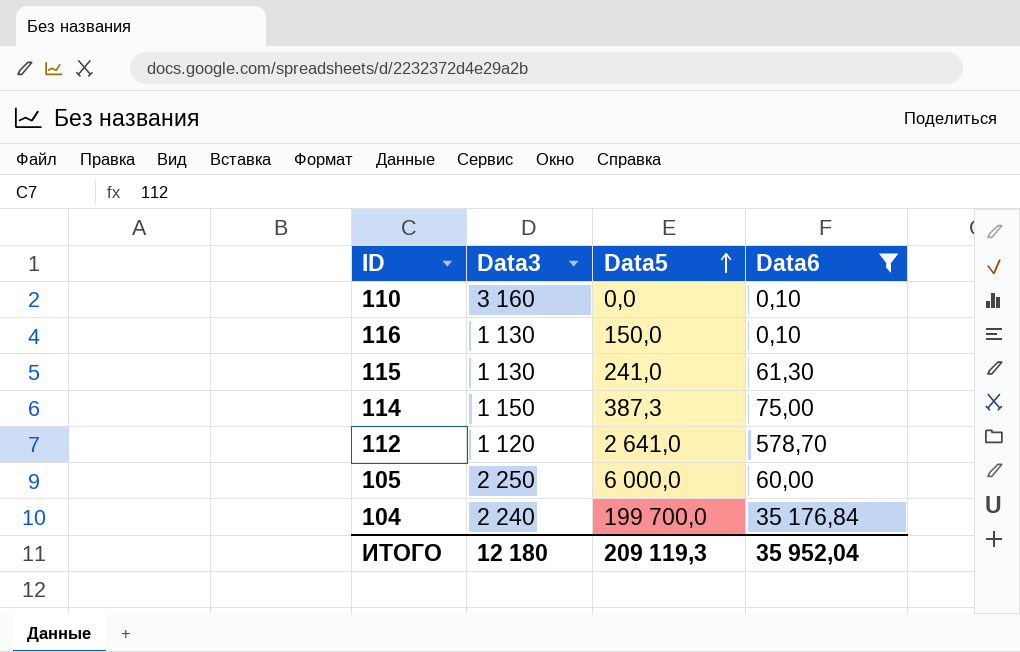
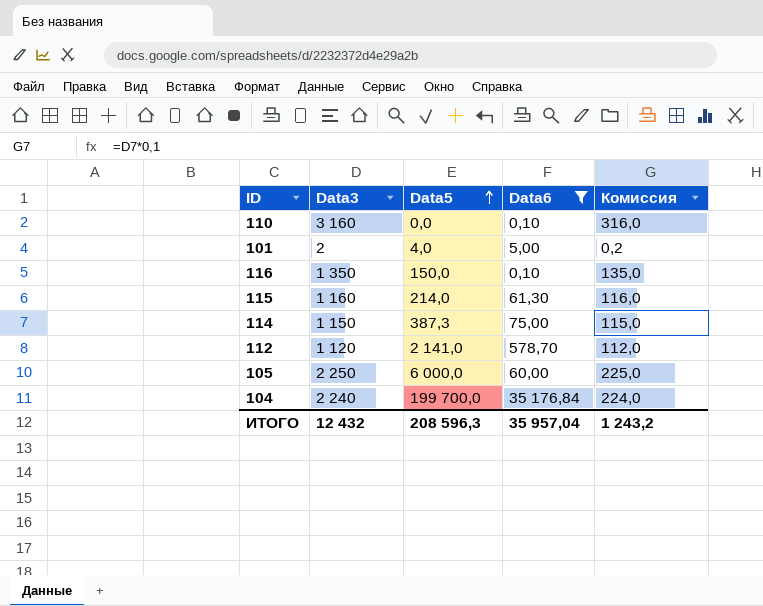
column Комиссия | formula: none -> [Data3] * 0,1
row 101: none -> 2 | 4,0 | 5,00 | 0,2
116 | Data3: 1 130 -> 1 350
115 | Data3: 1 130 -> 1 160
115 | Data5: 241,0 -> 214,0
112 | Data5: 2 641,0 -> 2 141,0
ИТОГО | Data3: 12 180 -> 12 432
ИТОГО | Data5: 209 119,3 -> 208 596,3
ИТОГО | Data6: 35 952,04 -> 35 957,04

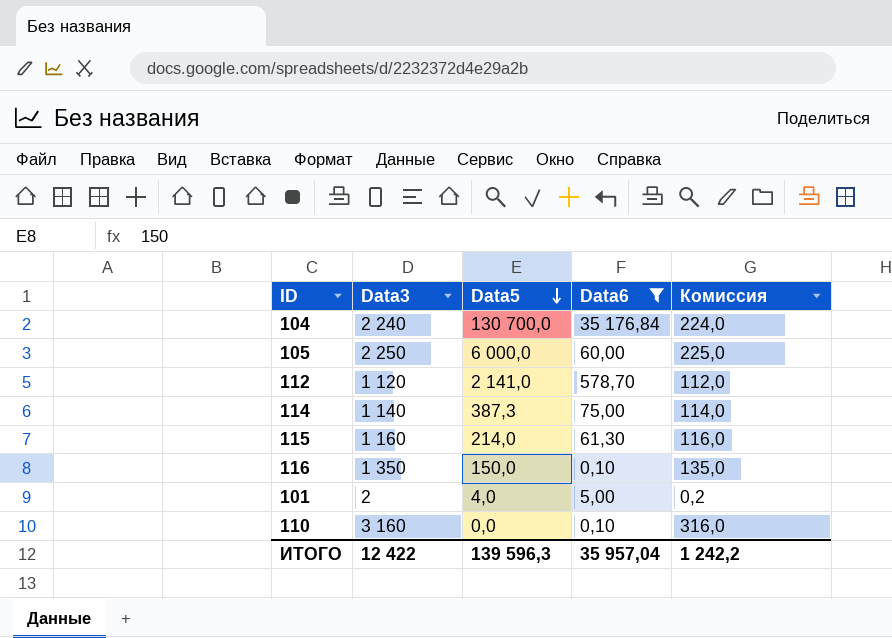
row order: Data5 ascending -> Data5 descending
104 | Data5: 199 700,0 -> 130 700,0
114 | Data3: 1 150 -> 1 140
114 | Комиссия: 115,0 -> 114,0
ИТОГО | Data3: 12 432 -> 12 422
ИТОГО | Data5: 208 596,3 -> 139 596,3
ИТОГО | Комиссия: 1 243,2 -> 1 242,2

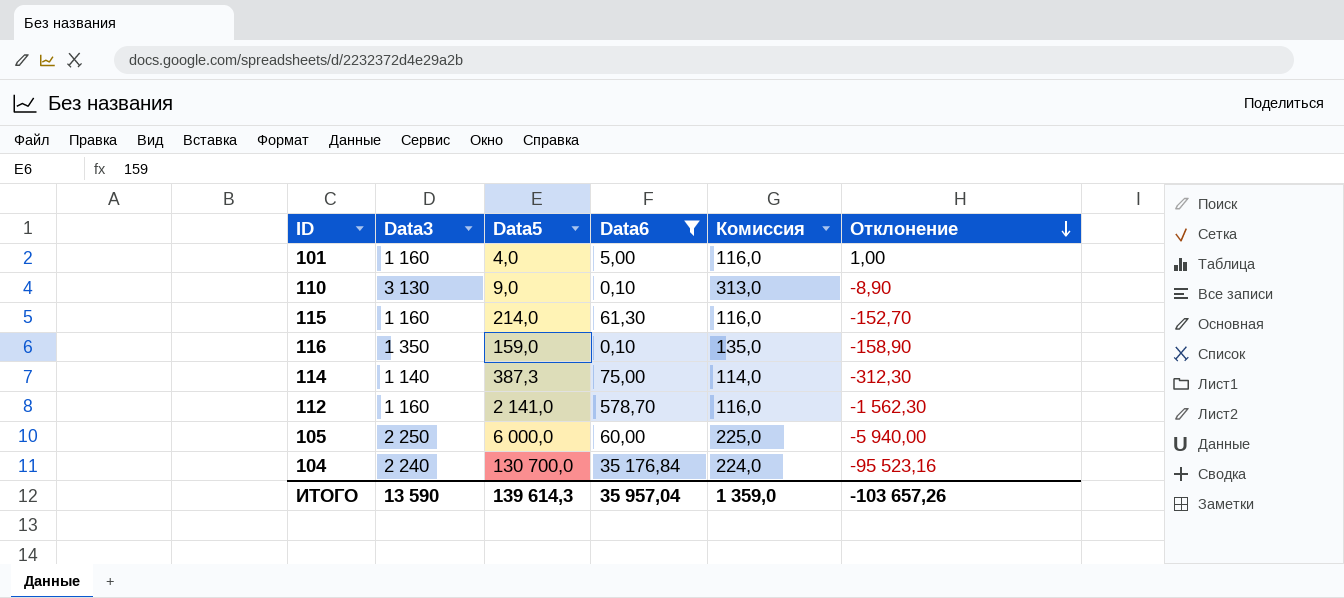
row order: Data5 descending -> Отклонение descending
column Отклонение | formula: none -> [Data6] - [Data5]
101 | Data3: 2 -> 1 160
101 | Комиссия: 0,2 -> 116,0
110 | Data3: 3 160 -> 3 130
110 | Data5: 0,0 -> 9,0
110 | Комиссия: 316,0 -> 313,0
116 | Data5: 150,0 -> 159,0
112 | Data3: 1 120 -> 1 160
112 | Комиссия: 112,0 -> 116,0
ИТОГО | Data3: 12 422 -> 13 590
ИТОГО | Data5: 139 596,3 -> 139 614,3
ИТОГО | Комиссия: 1 242,2 -> 1 359,0

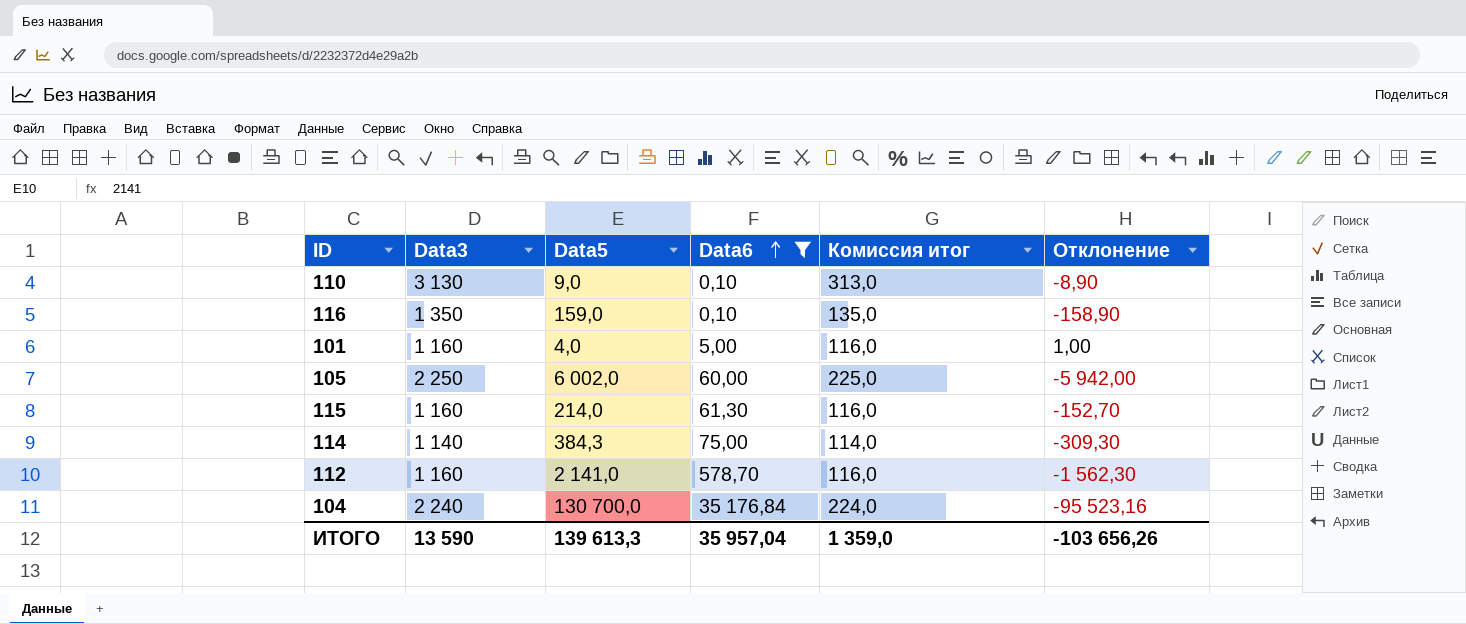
row order: Отклонение descending -> Data6 ascending
column name: Комиссия -> Комиссия итог
105 | Data5: 6 000,0 -> 6 002,0
105 | Отклонение: -5 940,00 -> -5 942,00
114 | Data5: 387,3 -> 384,3
114 | Отклонение: -312,30 -> -309,30
ИТОГО | Data5: 139 614,3 -> 139 613,3
ИТОГО | Отклонение: -103 657,26 -> -103 656,26

